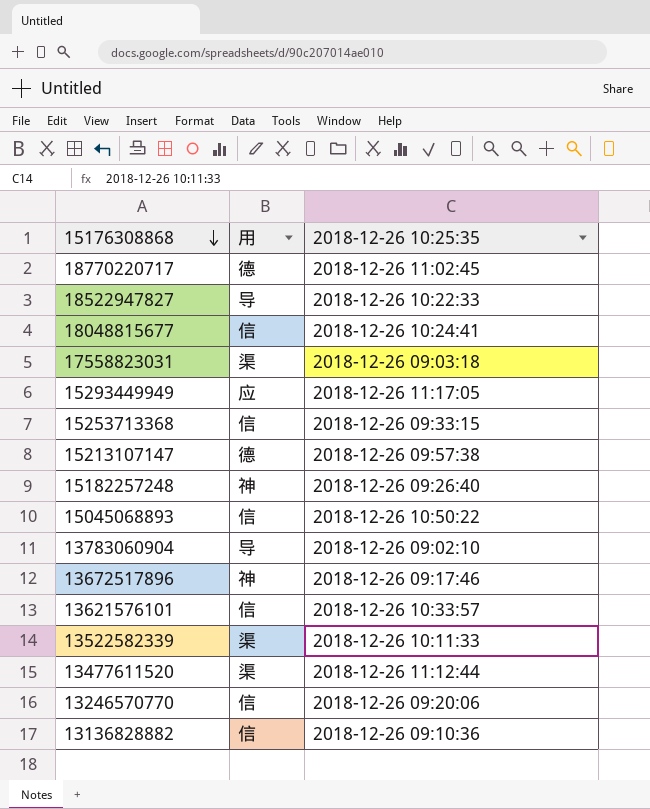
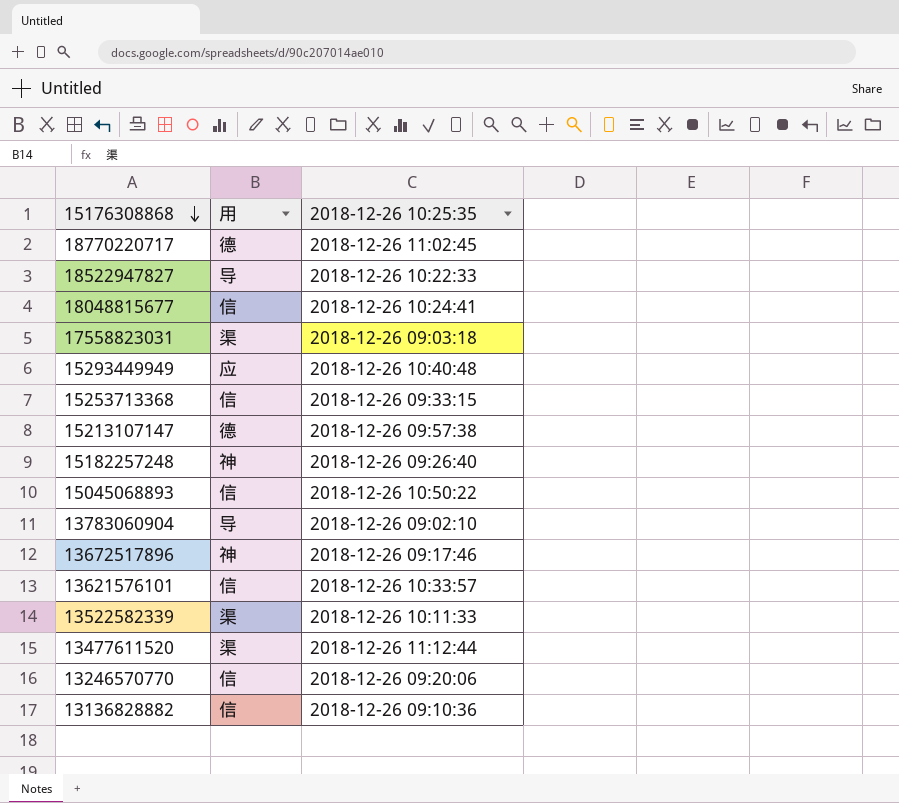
15293449949 | 2018-12-26 10:25:35: 2018-12-26 11:17:05 -> 2018-12-26 10:40:48

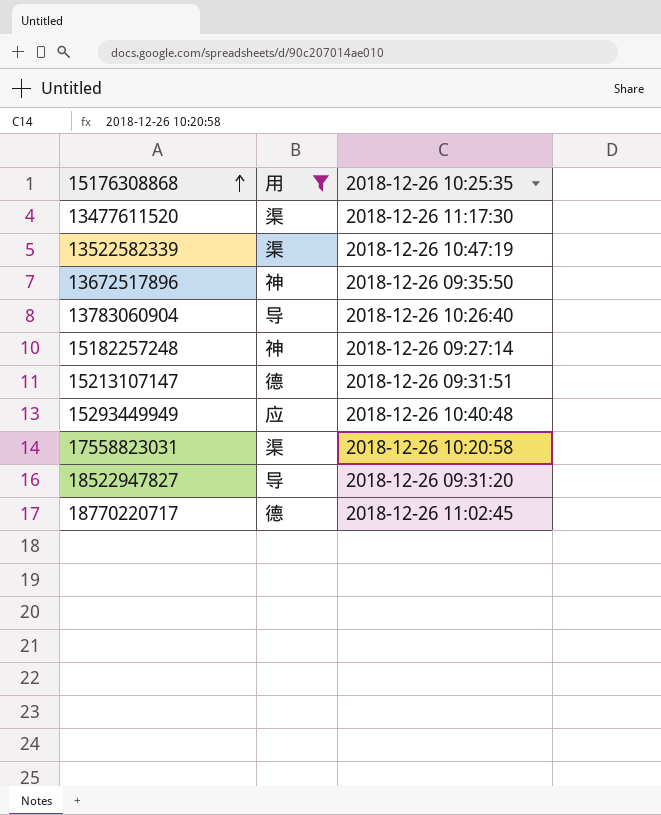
filter: none -> 用 != 信
row order: 15176308868 descending -> 15176308868 ascending
13477611520 | 2018-12-26 10:25:35: 2018-12-26 11:12:44 -> 2018-12-26 11:17:30
13522582339 | 2018-12-26 10:25:35: 2018-12-26 10:11:33 -> 2018-12-26 10:47:19
13672517896 | 2018-12-26 10:25:35: 2018-12-26 09:17:46 -> 2018-12-26 09:35:50
13783060904 | 2018-12-26 10:25:35: 2018-12-26 09:02:10 -> 2018-12-26 10:26:40
15182257248 | 2018-12-26 10:25:35: 2018-12-26 09:26:40 -> 2018-12-26 09:27:14
15213107147 | 2018-12-26 10:25:35: 2018-12-26 09:57:38 -> 2018-12-26 09:31:51
17558823031 | 2018-12-26 10:25:35: 2018-12-26 09:03:18 -> 2018-12-26 10:20:58
18522947827 | 2018-12-26 10:25:35: 2018-12-26 10:22:33 -> 2018-12-26 09:31:20

